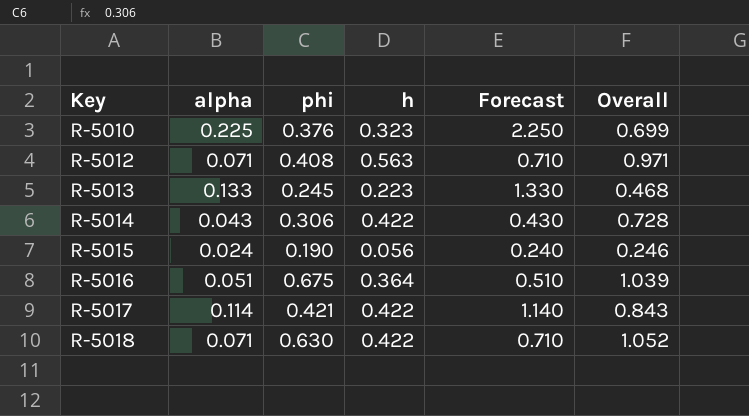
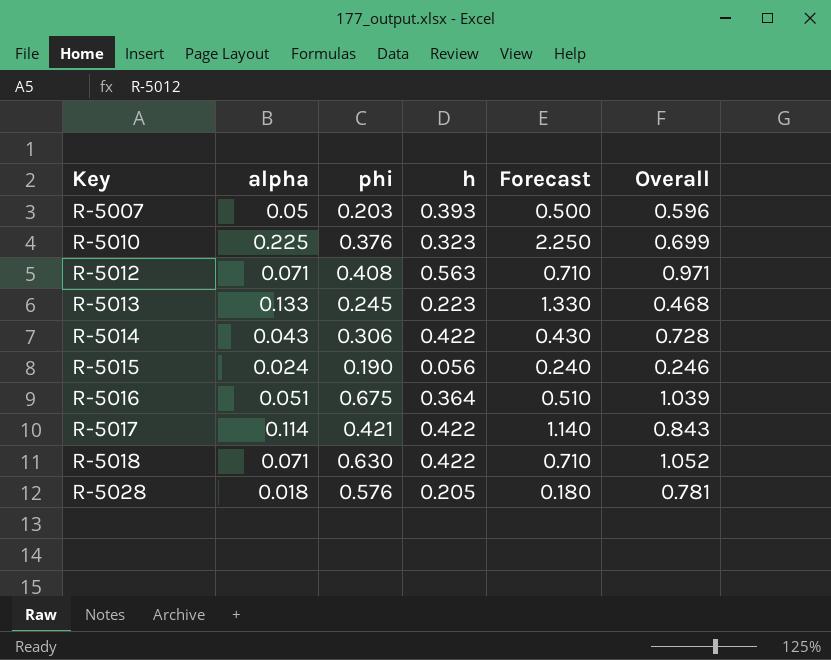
row R-5007: none -> 0.05 | 0.203 | 0.393 | 0.500 | 0.596
row R-5028: none -> 0.018 | 0.576 | 0.205 | 0.180 | 0.781

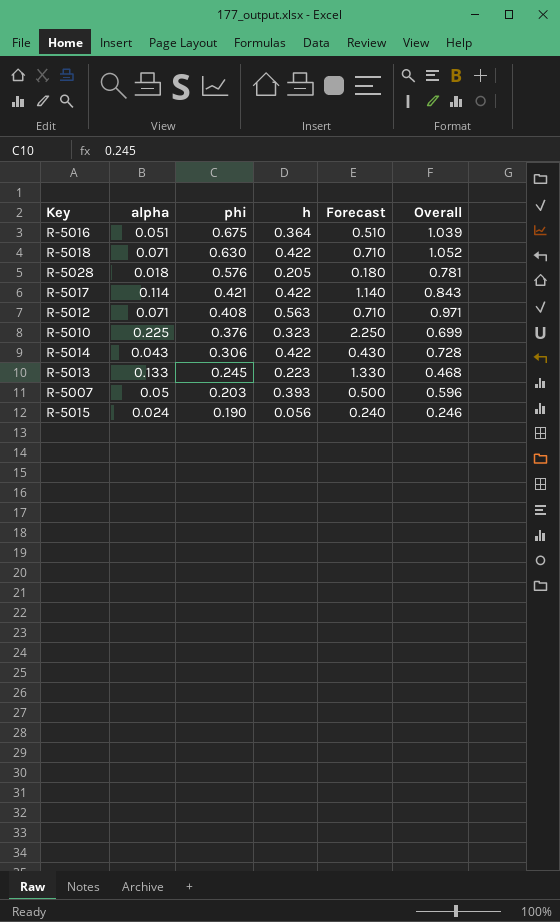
row order: Key ascending -> phi descending

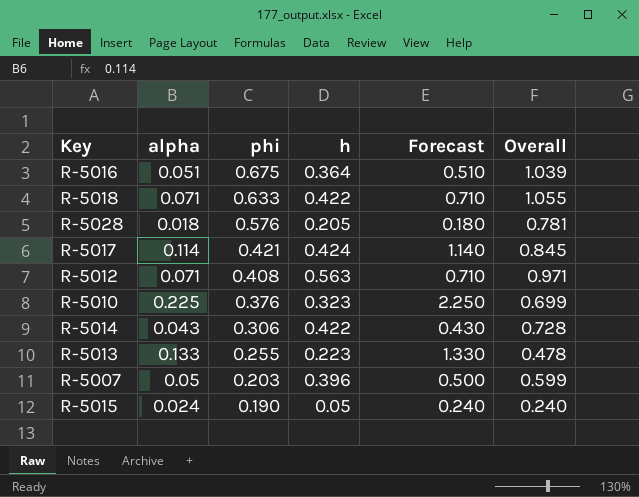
R-5018 | phi: 0.630 -> 0.633
R-5018 | Overall: 1.052 -> 1.055
R-5017 | h: 0.422 -> 0.424
R-5017 | Overall: 0.843 -> 0.845
R-5013 | phi: 0.245 -> 0.255
R-5013 | Overall: 0.468 -> 0.478
R-5007 | h: 0.393 -> 0.396
R-5007 | Overall: 0.596 -> 0.599
R-5015 | h: 0.056 -> 0.05
R-5015 | Overall: 0.246 -> 0.240

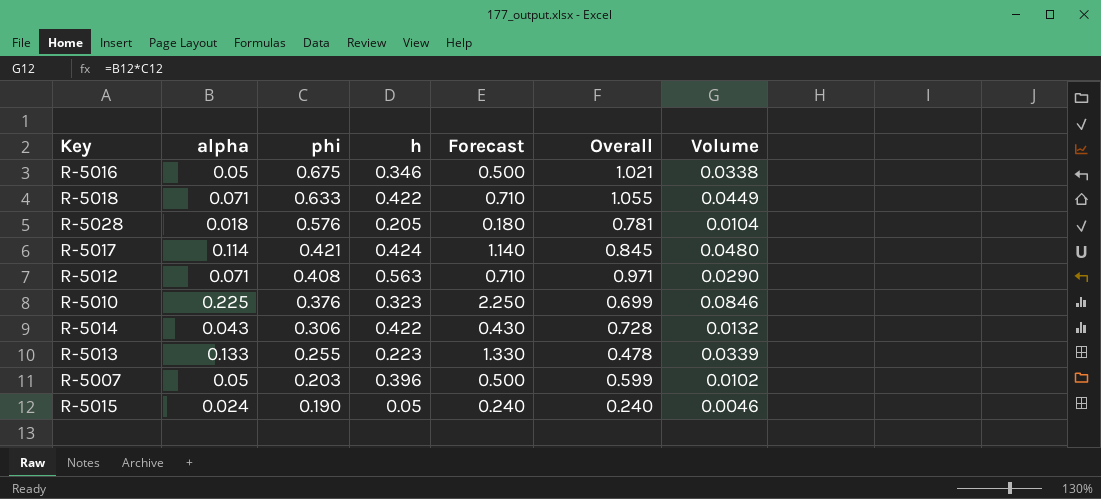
column Volume | formula: none -> [alpha] * [phi]
R-5016 | alpha: 0.051 -> 0.05
R-5016 | h: 0.364 -> 0.346
R-5016 | Forecast: 0.510 -> 0.500
R-5016 | Overall: 1.039 -> 1.021

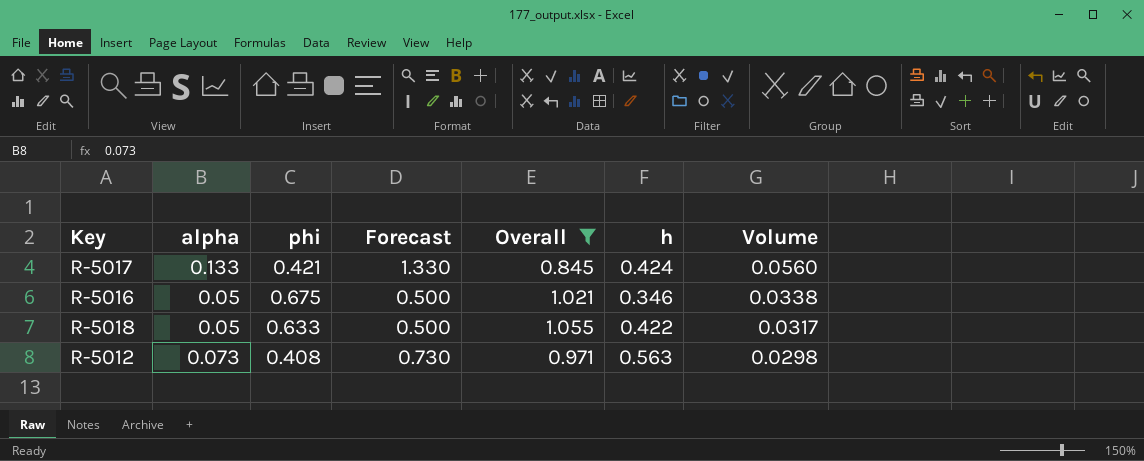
filter: none -> Overall >= 0.845
row order: phi descending -> Volume descending
column h | position: 4 -> 6
R-5017 | alpha: 0.114 -> 0.133
R-5017 | Forecast: 1.140 -> 1.330
R-5017 | Volume: 0.0480 -> 0.0560
R-5018 | alpha: 0.071 -> 0.05
R-5018 | Forecast: 0.710 -> 0.500
R-5018 | Volume: 0.0449 -> 0.0317
R-5012 | alpha: 0.071 -> 0.073
R-5012 | Forecast: 0.710 -> 0.730
R-5012 | Volume: 0.0290 -> 0.0298

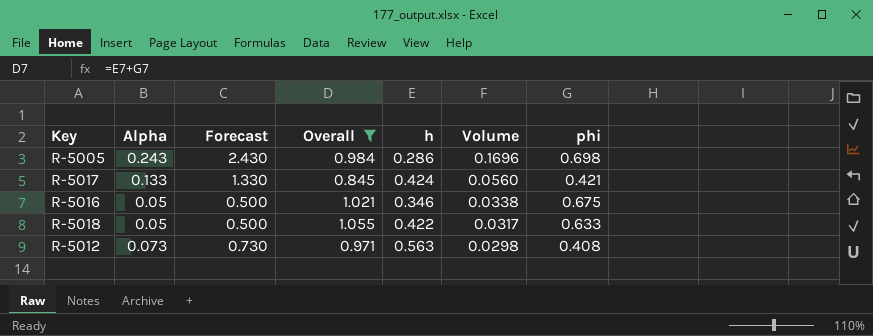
column name: alpha -> Alpha
column phi | position: 3 -> 7
row R-5005: none -> 0.243 | 2.430 | 0.984 | 0.286 | 0.1696 | 0.698

